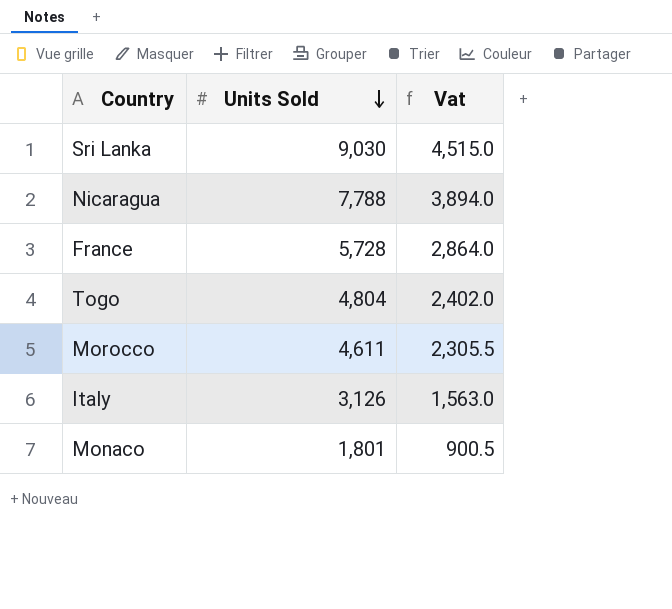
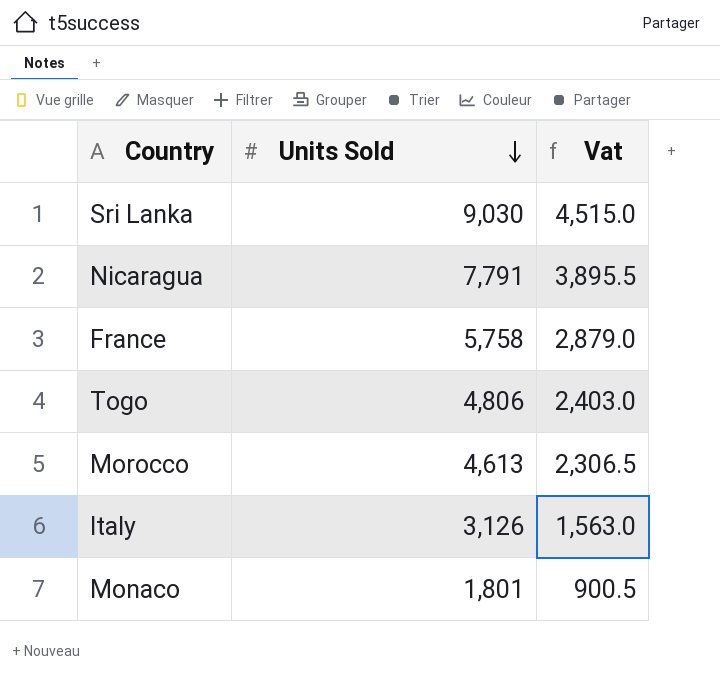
Nicaragua | Units Sold: 7,788 -> 7,791
Nicaragua | Vat: 3,894.0 -> 3,895.5
France | Units Sold: 5,728 -> 5,758
France | Vat: 2,864.0 -> 2,879.0
Togo | Units Sold: 4,804 -> 4,806
Togo | Vat: 2,402.0 -> 2,403.0
Morocco | Units Sold: 4,611 -> 4,613
Morocco | Vat: 2,305.5 -> 2,306.5

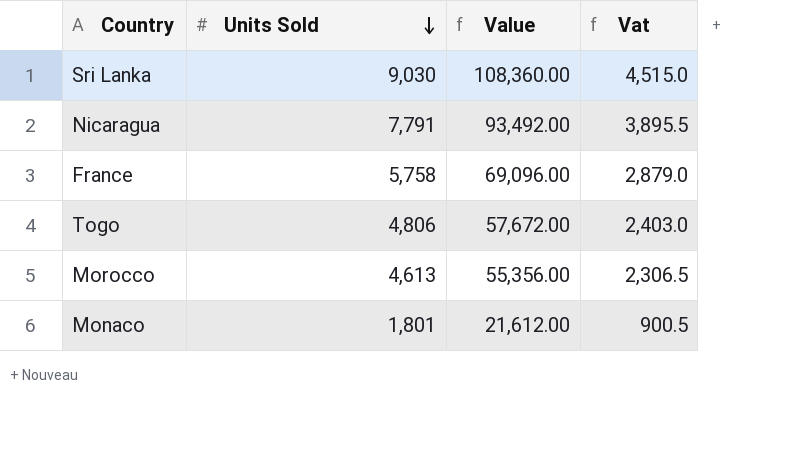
column Value | formula: none -> [Units Sold] * 12
row Italy: 3,126 | 1,563.0 -> none

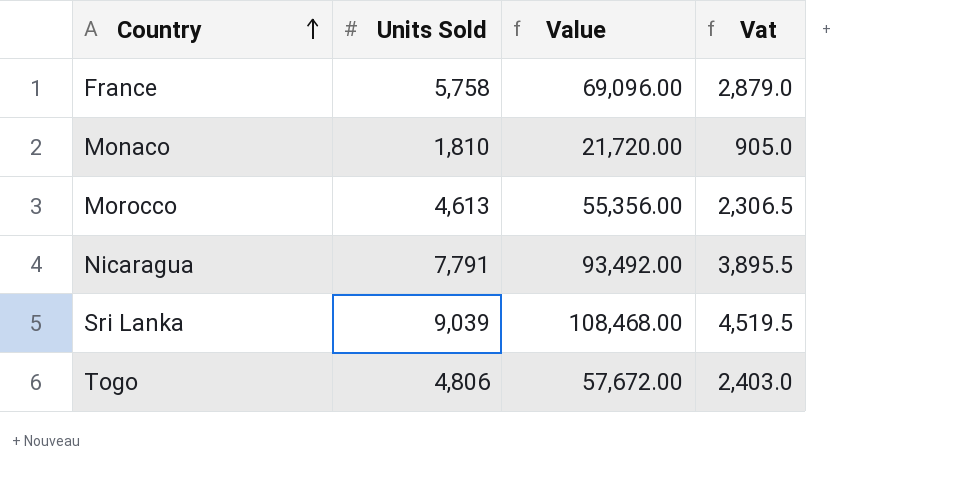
row order: Units Sold descending -> Country ascending
Monaco | Units Sold: 1,801 -> 1,810
Monaco | Value: 21,612.00 -> 21,720.00
Monaco | Vat: 900.5 -> 905.0
Sri Lanka | Units Sold: 9,030 -> 9,039
Sri Lanka | Value: 108,360.00 -> 108,468.00
Sri Lanka | Vat: 4,515.0 -> 4,519.5

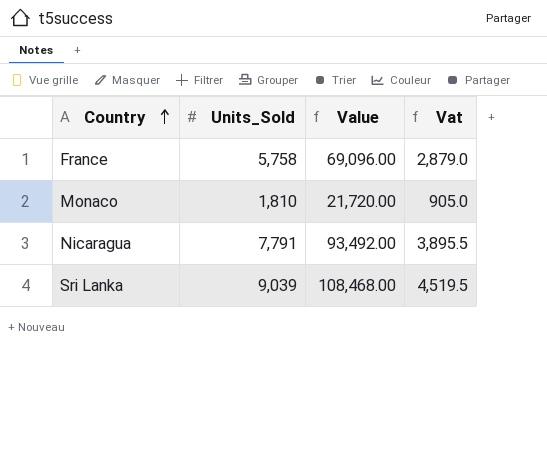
column name: Units Sold -> Units_Sold
row Morocco: 4,613 | 55,356.00 | 2,306.5 -> none
row Togo: 4,806 | 57,672.00 | 2,403.0 -> none

